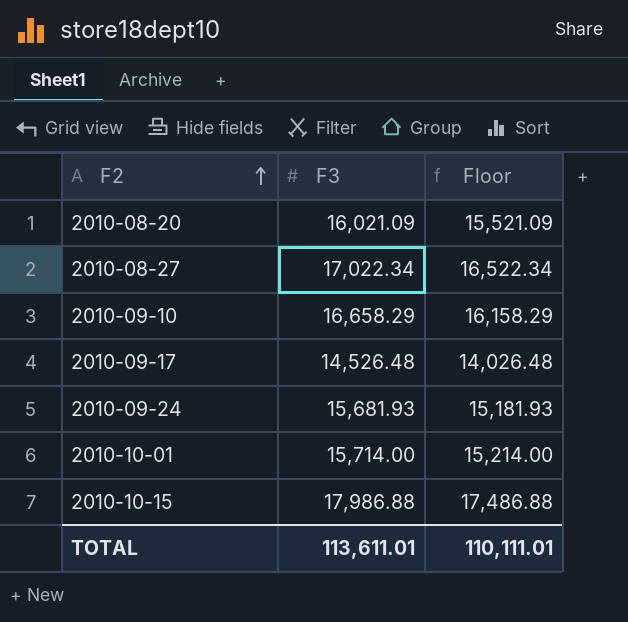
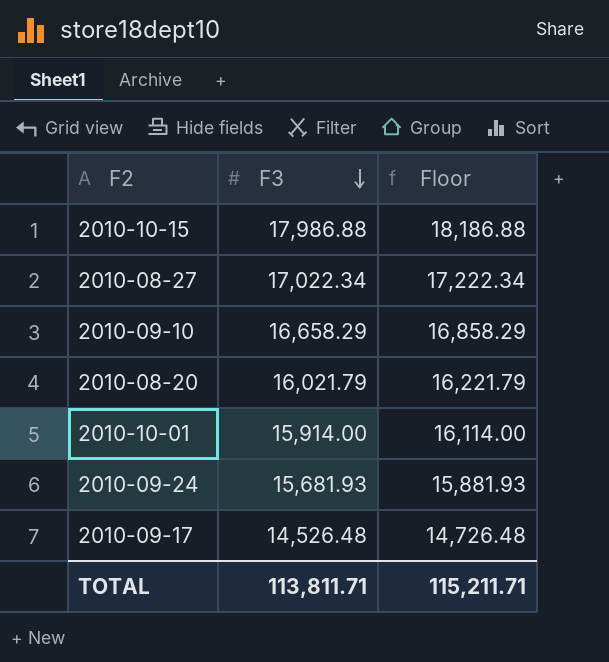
row order: F2 ascending -> F3 descending
column Floor | formula: [F3] - 500 -> [F3] + 200
2010-08-20 | F3: 16,021.09 -> 16,021.79
2010-10-01 | F3: 15,714.00 -> 15,914.00
TOTAL | F3: 113,611.01 -> 113,811.71
TOTAL | Floor: 110,111.01 -> 115,211.71

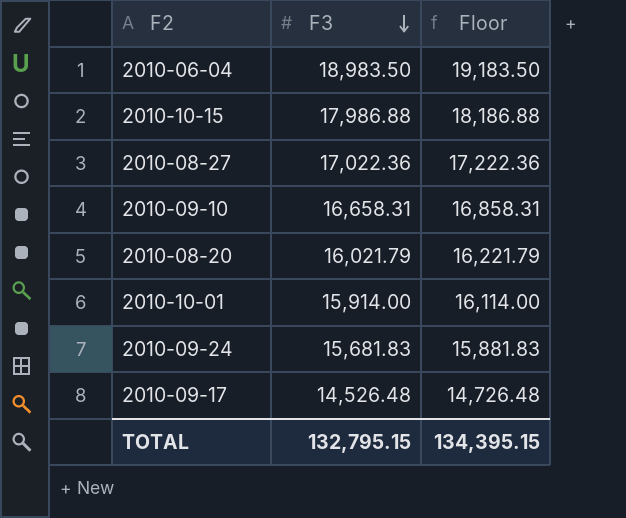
row 2010-06-04: none -> 18,983.50 | 19,183.50
2010-08-27 | F3: 17,022.34 -> 17,022.36
2010-08-27 | Floor: 17,222.34 -> 17,222.36
2010-09-10 | F3: 16,658.29 -> 16,658.31
2010-09-10 | Floor: 16,858.29 -> 16,858.31
2010-09-24 | F3: 15,681.93 -> 15,681.83
2010-09-24 | Floor: 15,881.93 -> 15,881.83
TOTAL | F3: 113,811.71 -> 132,795.15
TOTAL | Floor: 115,211.71 -> 134,395.15

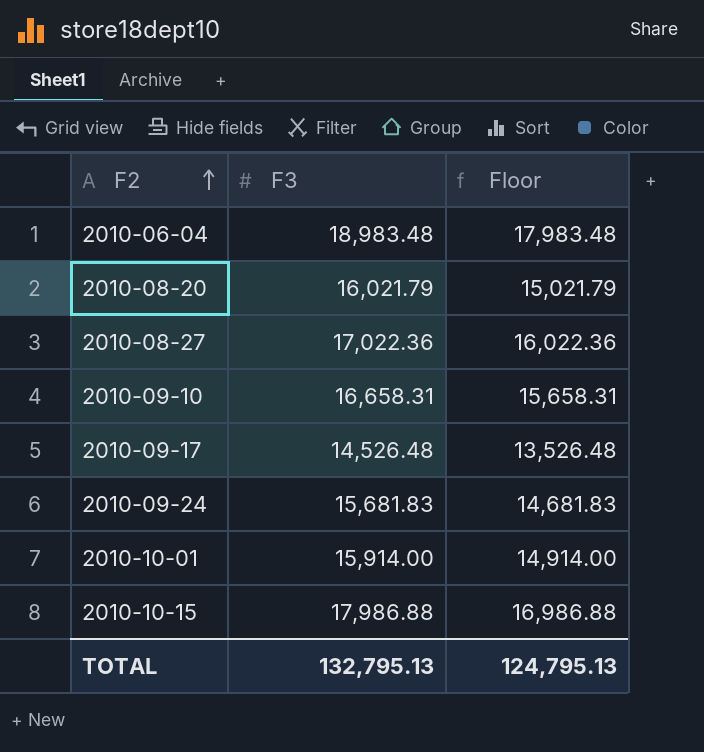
row order: F3 descending -> F2 ascending
column Floor | formula: [F3] + 200 -> [F3] - 1000
2010-06-04 | F3: 18,983.50 -> 18,983.48
TOTAL | F3: 132,795.15 -> 132,795.13
TOTAL | Floor: 134,395.15 -> 124,795.13

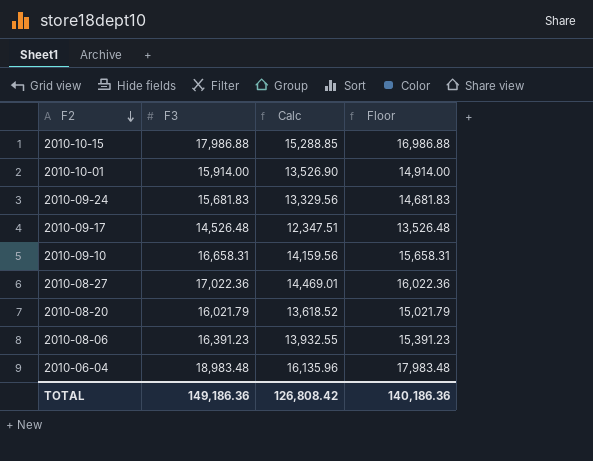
row order: F2 ascending -> F2 descending
column Calc | formula: none -> [F3] * 0.85
row 2010-08-06: none -> 16,391.23 | 13,932.55 | 15,391.23
TOTAL | F3: 132,795.13 -> 149,186.36
TOTAL | Floor: 124,795.13 -> 140,186.36

